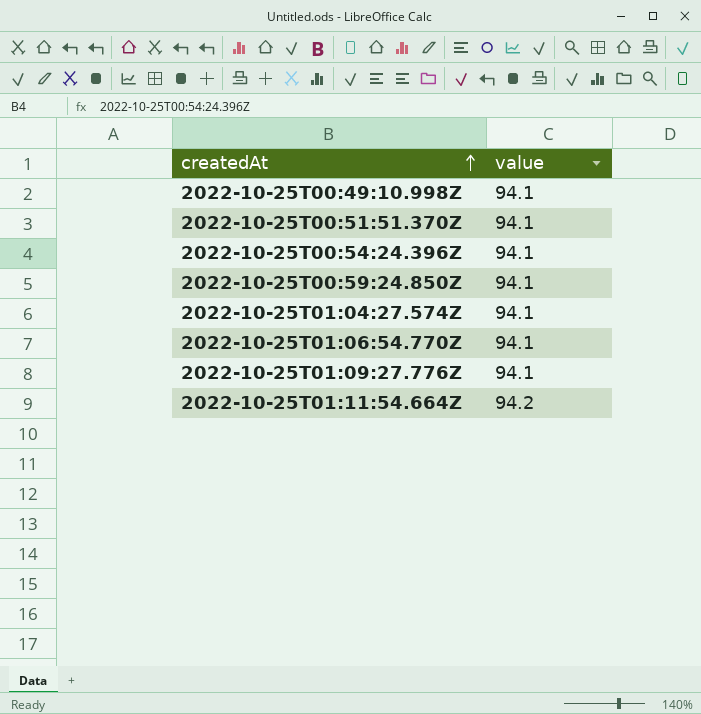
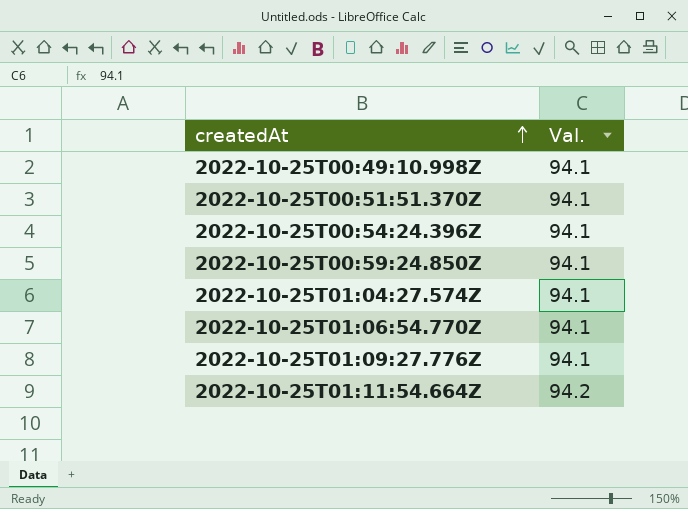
column name: value -> Val.

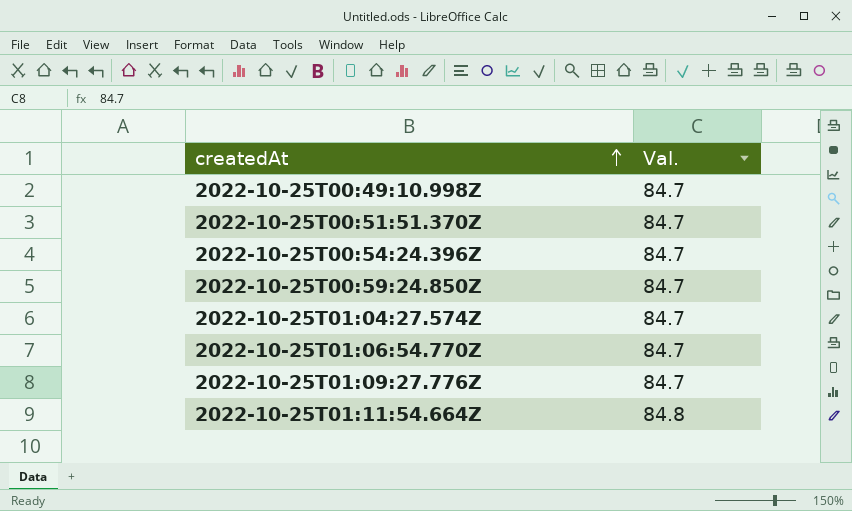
2022-10-25T00:49:10.998Z | Val.: 94.1 -> 84.7
2022-10-25T00:51:51.370Z | Val.: 94.1 -> 84.7
2022-10-25T00:54:24.396Z | Val.: 94.1 -> 84.7
2022-10-25T00:59:24.850Z | Val.: 94.1 -> 84.7
2022-10-25T01:04:27.574Z | Val.: 94.1 -> 84.7
2022-10-25T01:06:54.770Z | Val.: 94.1 -> 84.7
2022-10-25T01:09:27.776Z | Val.: 94.1 -> 84.7
2022-10-25T01:11:54.664Z | Val.: 94.2 -> 84.8

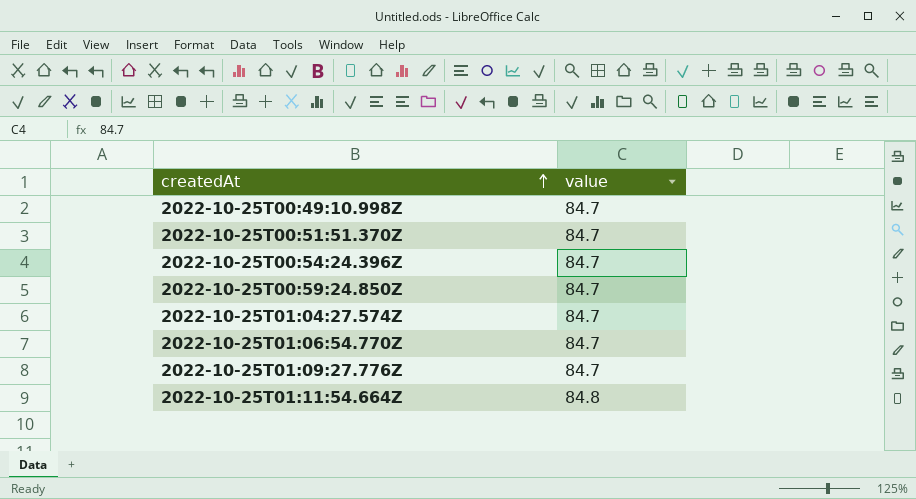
column name: Val. -> value

